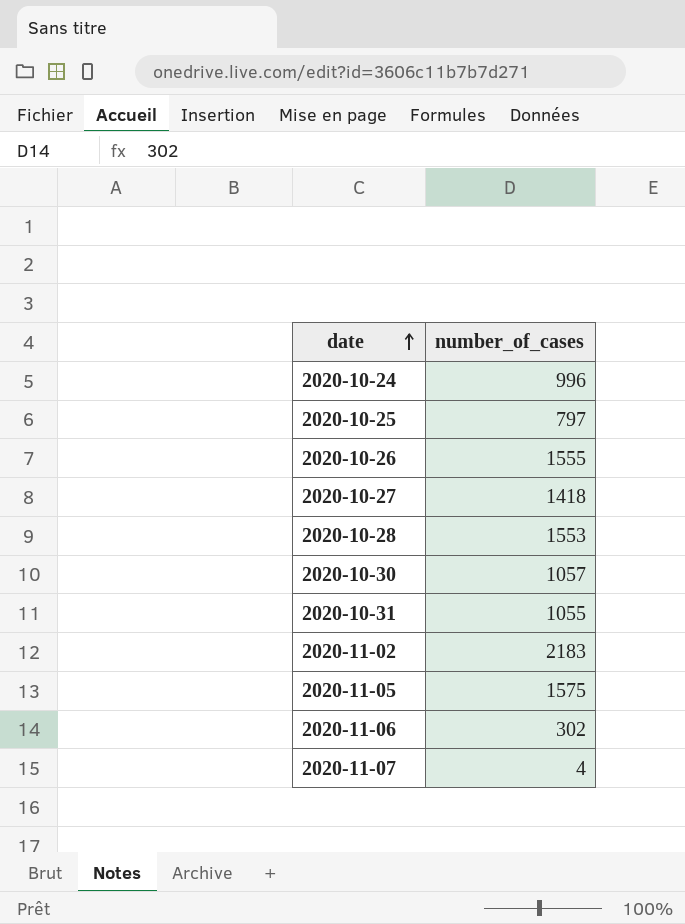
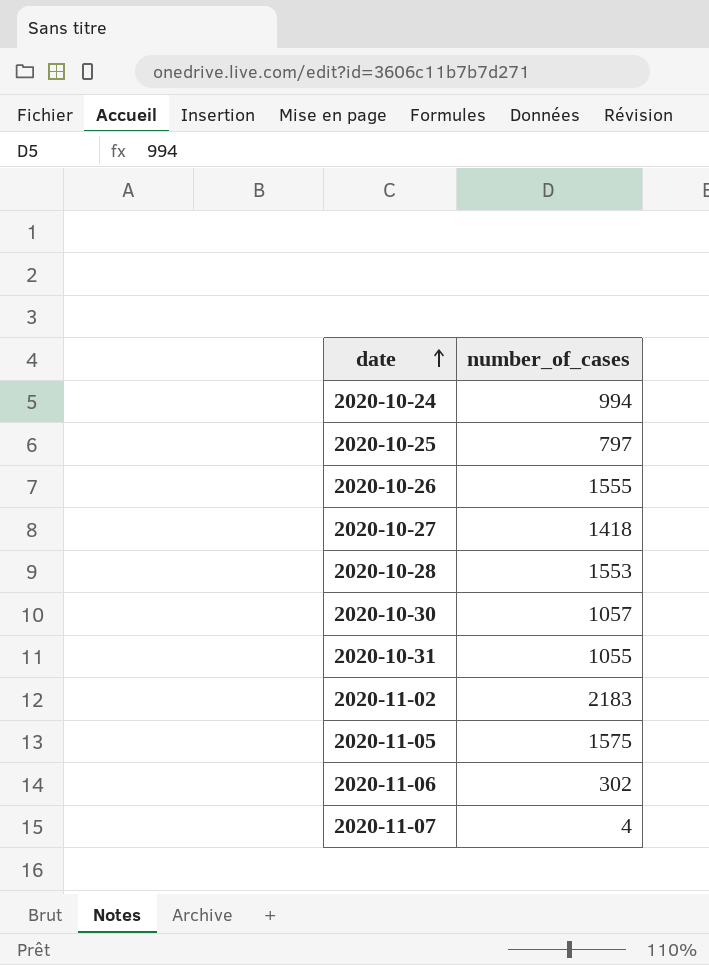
2020-10-24 | number_of_cases: 996 -> 994

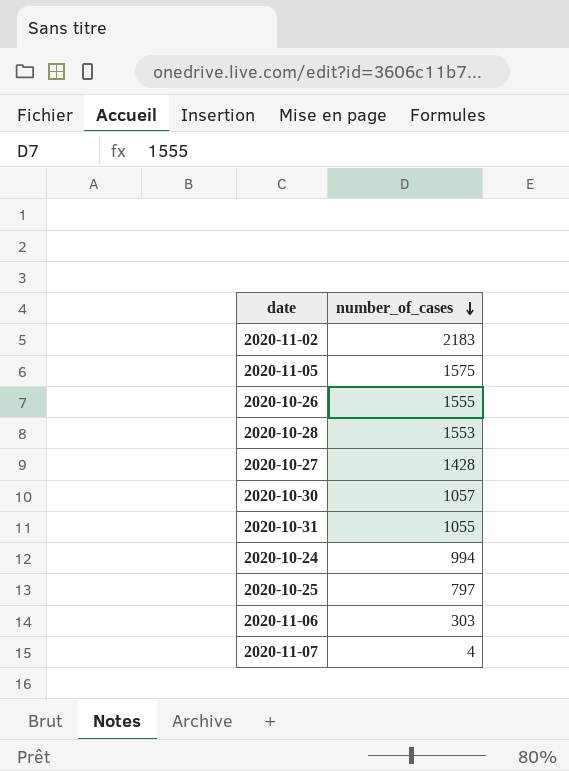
row order: date ascending -> number_of_cases descending
2020-10-27 | number_of_cases: 1418 -> 1428
2020-11-06 | number_of_cases: 302 -> 303

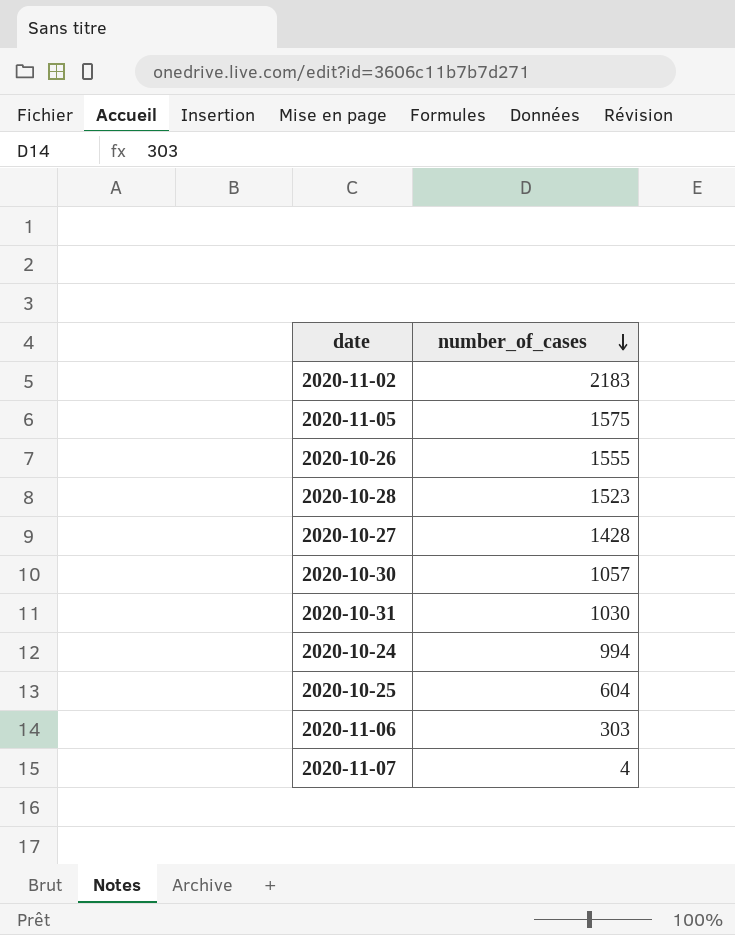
2020-10-28 | number_of_cases: 1553 -> 1523
2020-10-31 | number_of_cases: 1055 -> 1030
2020-10-25 | number_of_cases: 797 -> 604

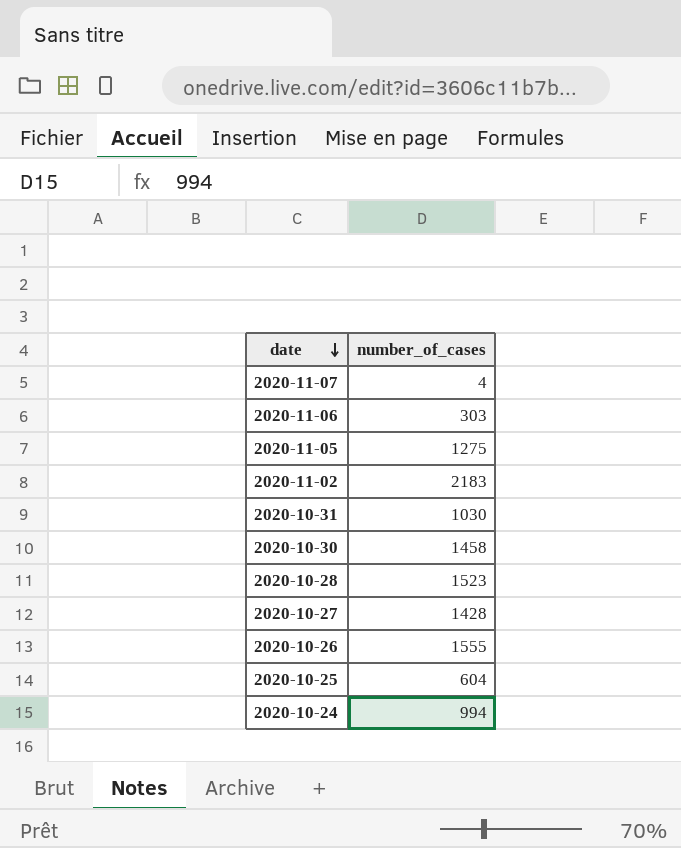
row order: number_of_cases descending -> date descending
2020-11-05 | number_of_cases: 1575 -> 1275
2020-10-30 | number_of_cases: 1057 -> 1458

